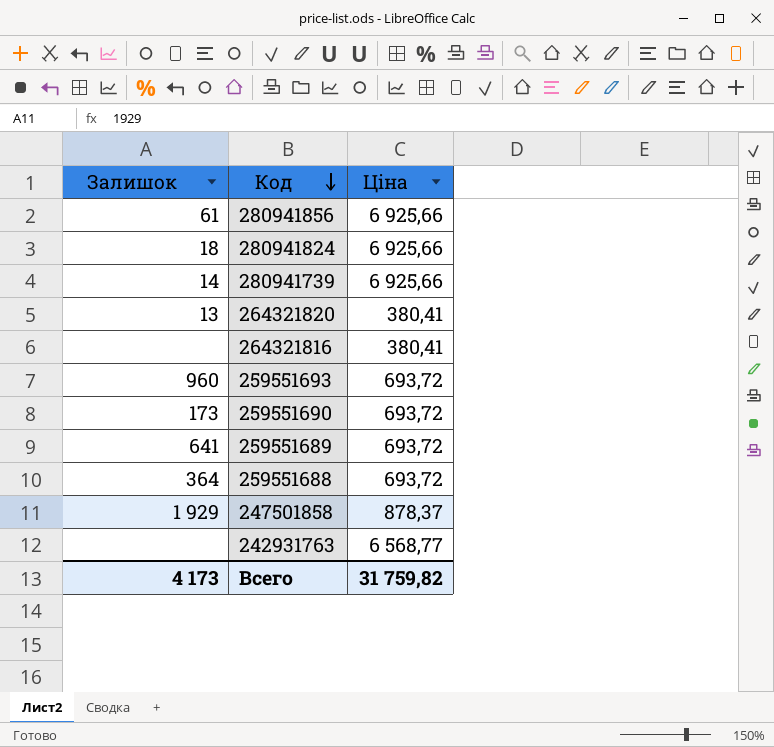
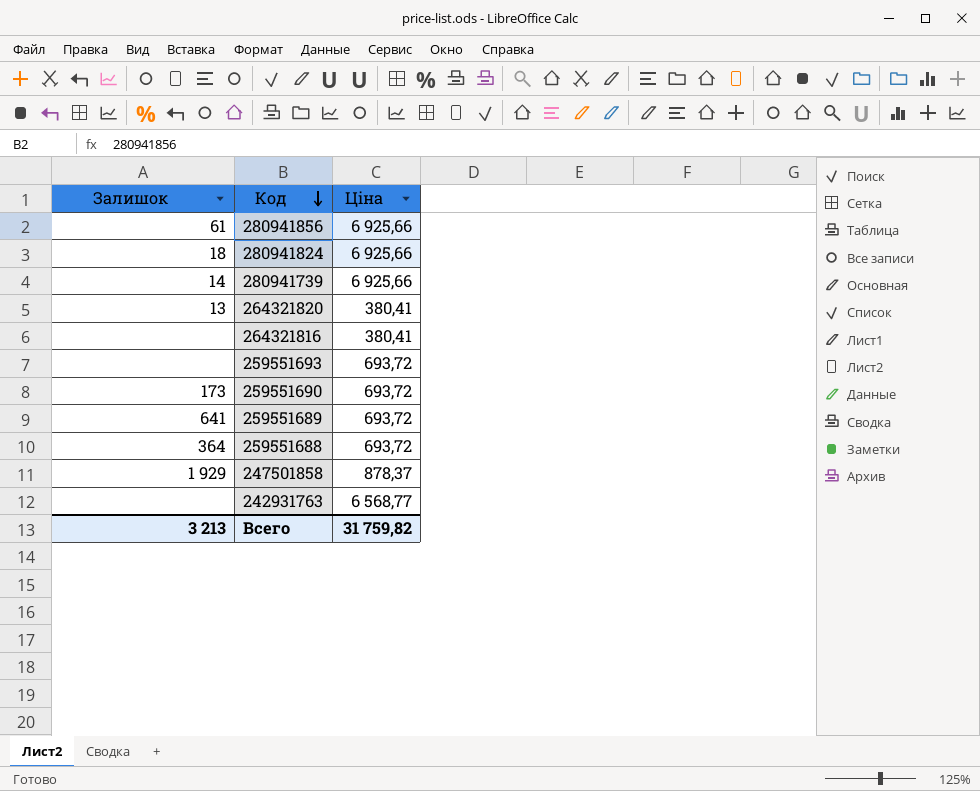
259551693 | Залишок: 960 -> none
Всего | Залишок: 4 173 -> 3 213

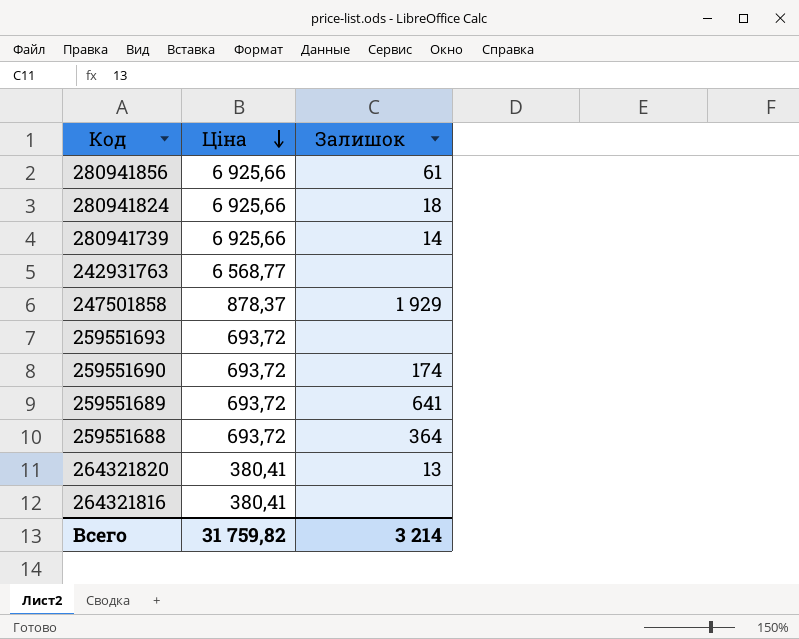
row order: Код descending -> Ціна descending
column Залишок | position: 1 -> 3
259551690 | Залишок: 173 -> 174
Всего | Залишок: 3 213 -> 3 214

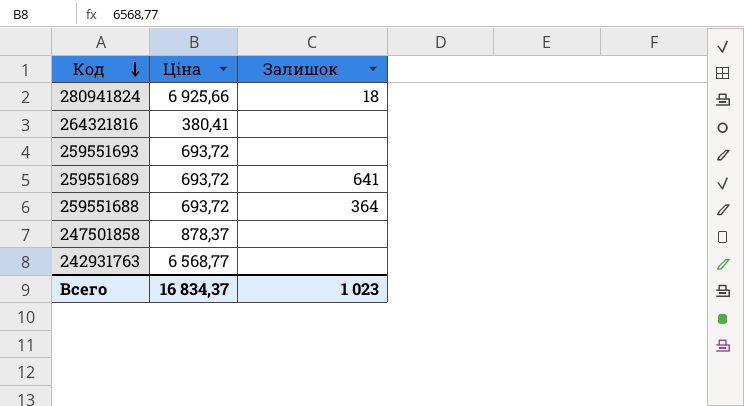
row order: Ціна descending -> Код descending
row 280941856: 6 925,66 | 61 -> none
row 280941739: 6 925,66 | 14 -> none
row 259551690: 693,72 | 174 -> none
row 264321820: 380,41 | 13 -> none
247501858 | Залишок: 1 929 -> none
Всего | Ціна: 31 759,82 -> 16 834,37
Всего | Залишок: 3 214 -> 1 023

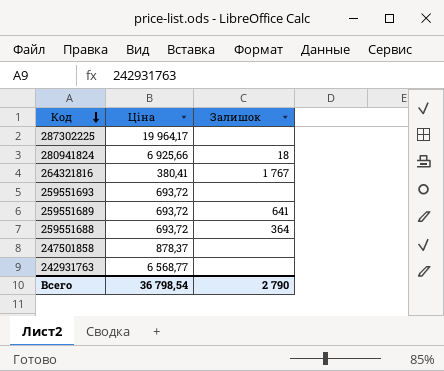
row 287302225: none -> 19 964,17 | none
264321816 | Залишок: none -> 1 767
Всего | Ціна: 16 834,37 -> 36 798,54
Всего | Залишок: 1 023 -> 2 790

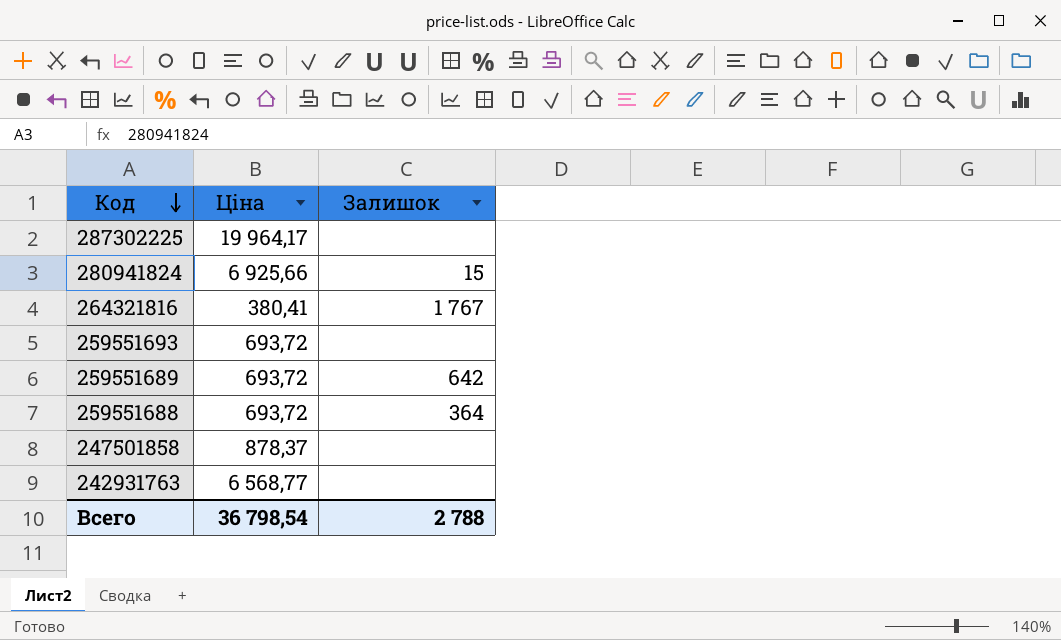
280941824 | Залишок: 18 -> 15
259551689 | Залишок: 641 -> 642
Всего | Залишок: 2 790 -> 2 788

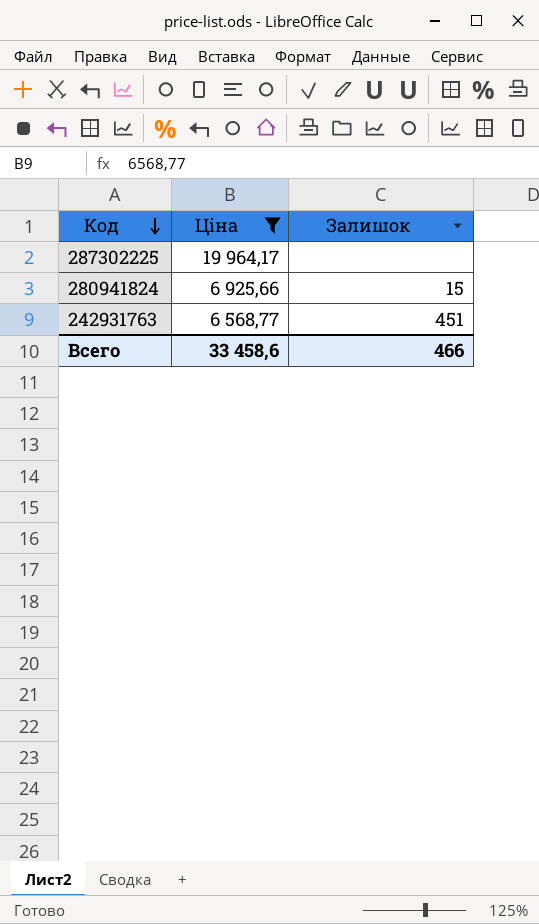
filter: none -> Ціна >= 6 568,77
242931763 | Залишок: none -> 451
Всего | Ціна: 36 798,54 -> 33 458,6
Всего | Залишок: 2 788 -> 466

